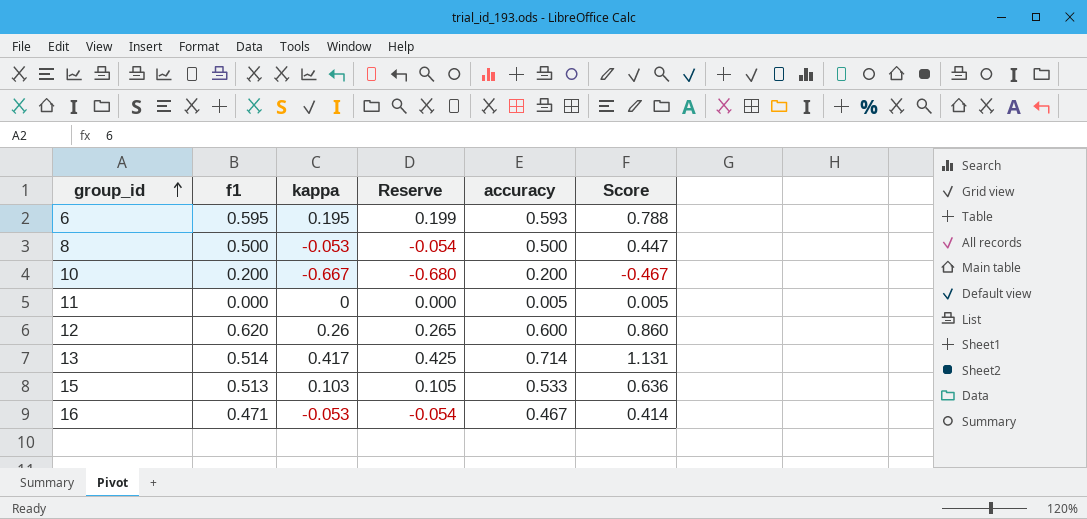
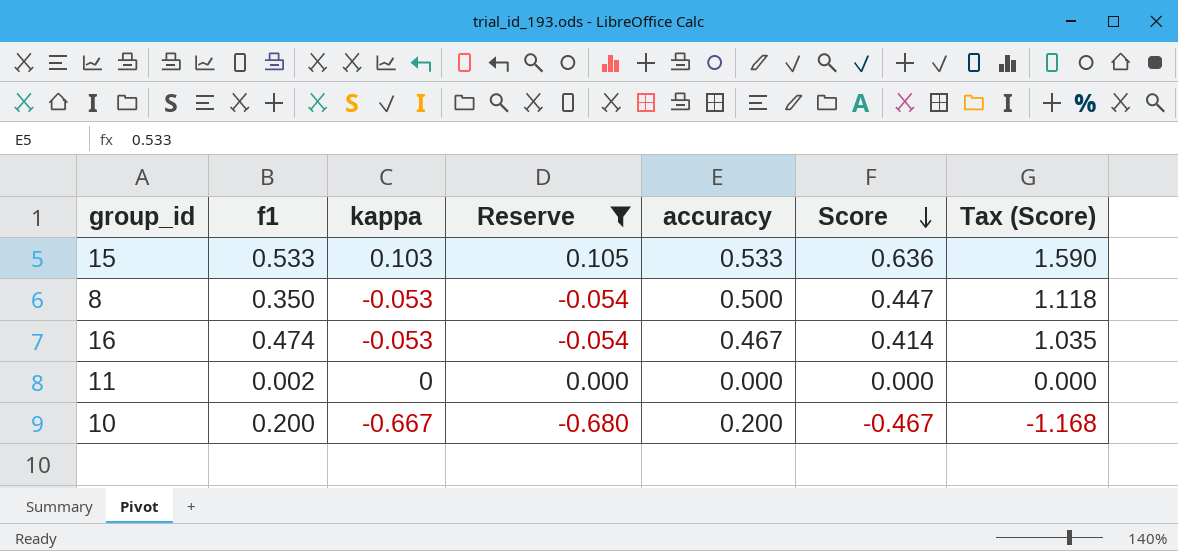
filter: none -> Reserve <= 0.105
row order: group_id ascending -> Score descending
column Tax (Score) | formula: none -> [Score] * 2.5
15 | f1: 0.513 -> 0.533
8 | f1: 0.500 -> 0.350
16 | f1: 0.471 -> 0.474
11 | f1: 0.000 -> 0.002
11 | accuracy: 0.005 -> 0.000
11 | Score: 0.005 -> 0.000

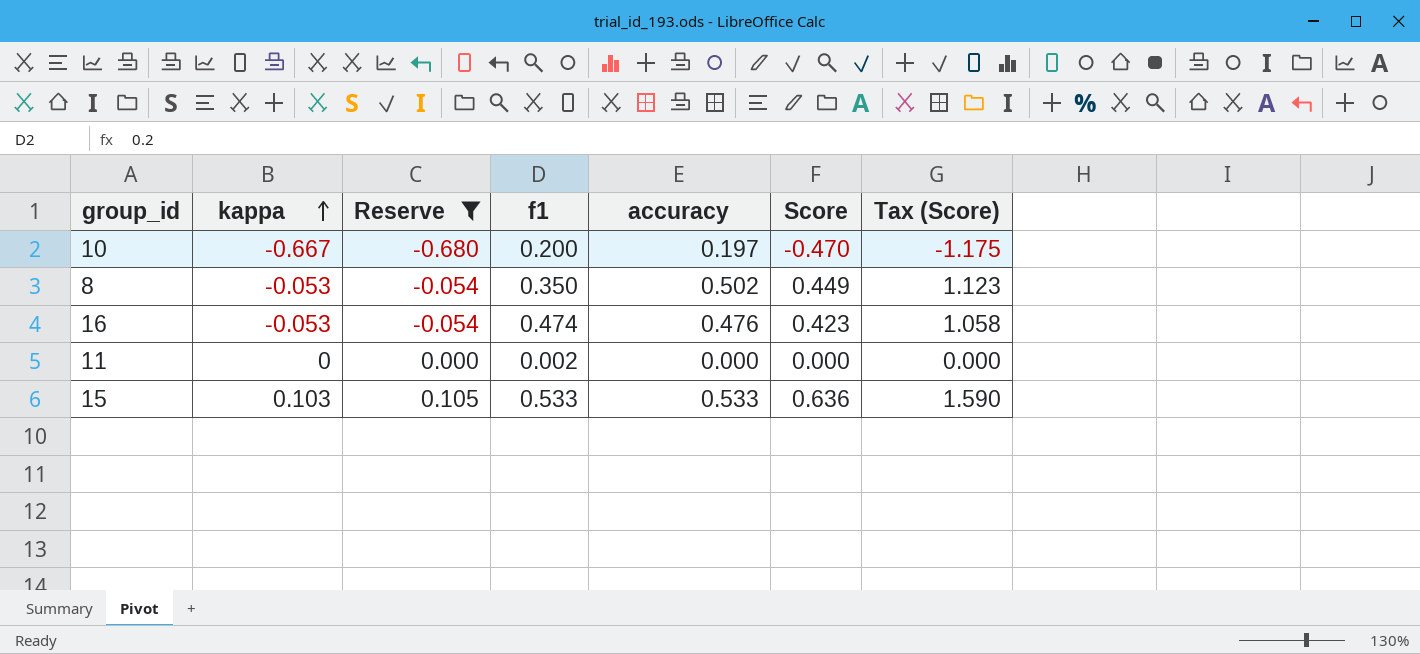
row order: Score descending -> kappa ascending
column f1 | position: 2 -> 4
10 | accuracy: 0.200 -> 0.197
10 | Score: -0.467 -> -0.470
10 | Tax (Score): -1.168 -> -1.175
8 | accuracy: 0.500 -> 0.502
8 | Score: 0.447 -> 0.449
8 | Tax (Score): 1.118 -> 1.123
16 | accuracy: 0.467 -> 0.476
16 | Score: 0.414 -> 0.423
16 | Tax (Score): 1.035 -> 1.058

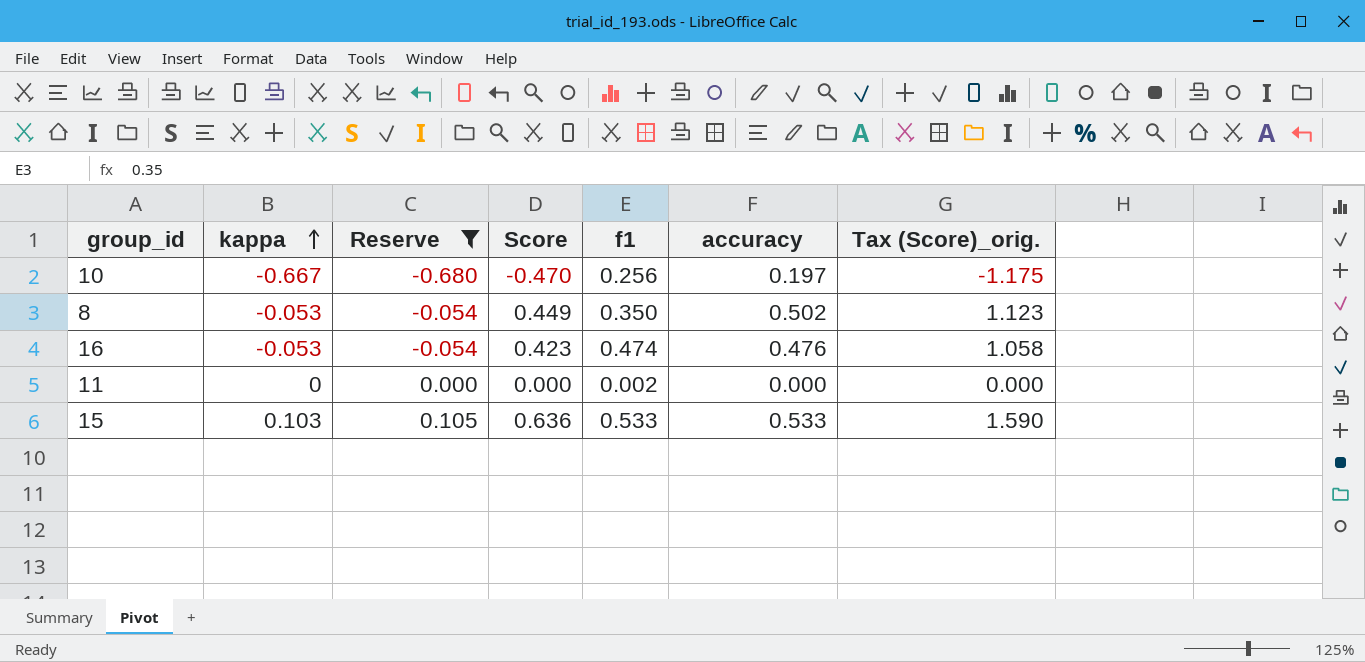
column Score | position: 6 -> 4
column name: Tax (Score) -> Tax (Score)_orig.
10 | f1: 0.200 -> 0.256

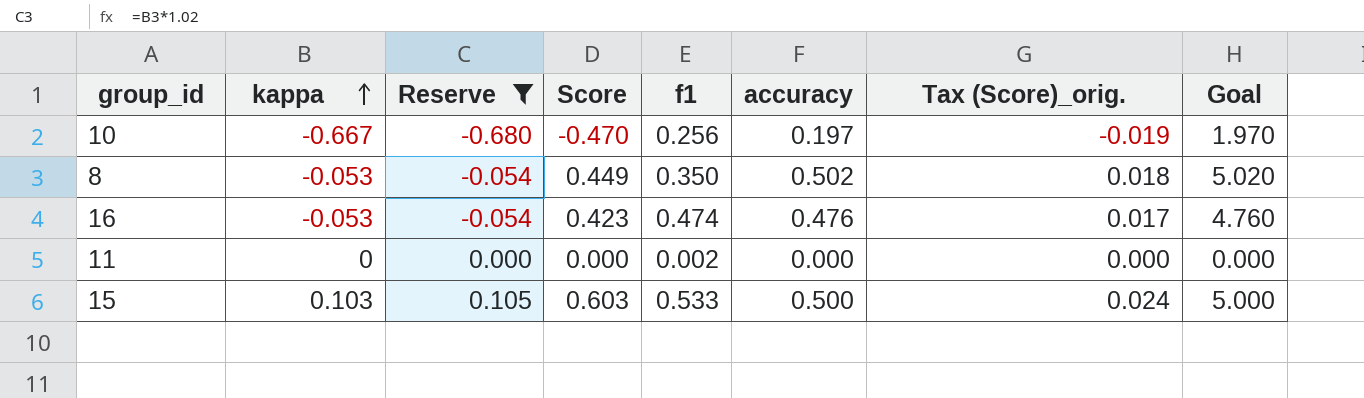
column Tax (Score)_orig. | formula: [Score] * 2.5 -> [Score] * 0.04
column Goal | formula: none -> [accuracy] * 10
15 | Score: 0.636 -> 0.603
15 | accuracy: 0.533 -> 0.500

